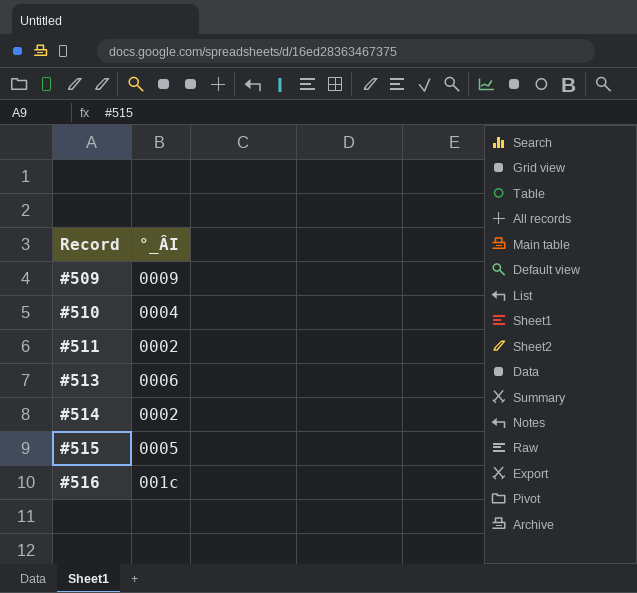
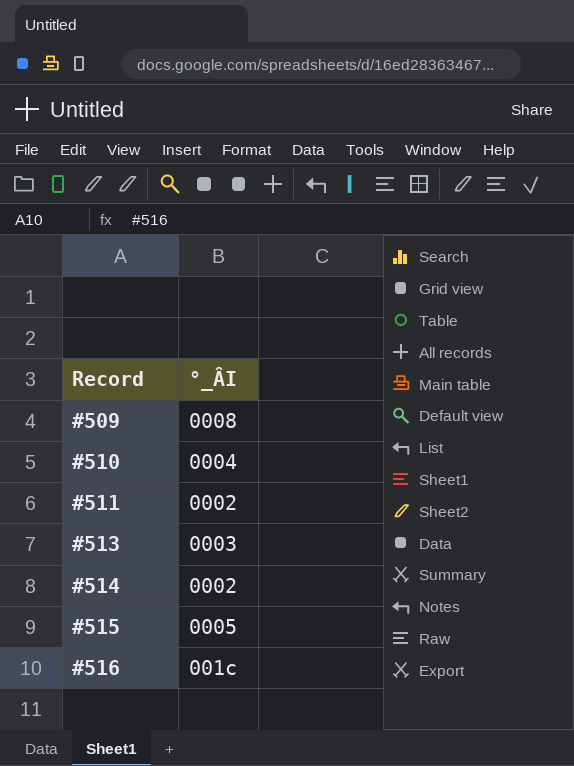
#509 | °_ÂI: 0009 -> 0008
#513 | °_ÂI: 0006 -> 0003

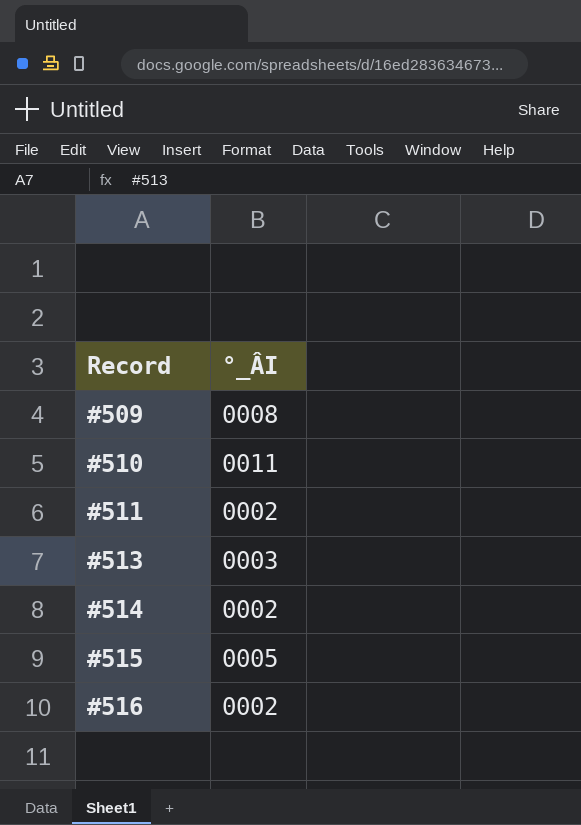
#510 | °_ÂI: 0004 -> 0011
#516 | °_ÂI: 001c -> 0002

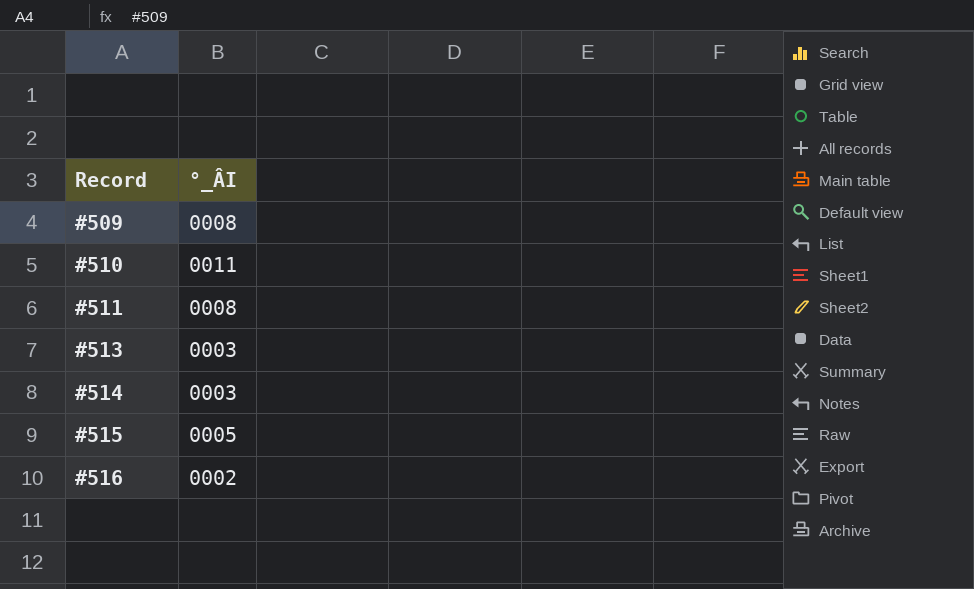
#511 | °_ÂI: 0002 -> 0008
#514 | °_ÂI: 0002 -> 0003

